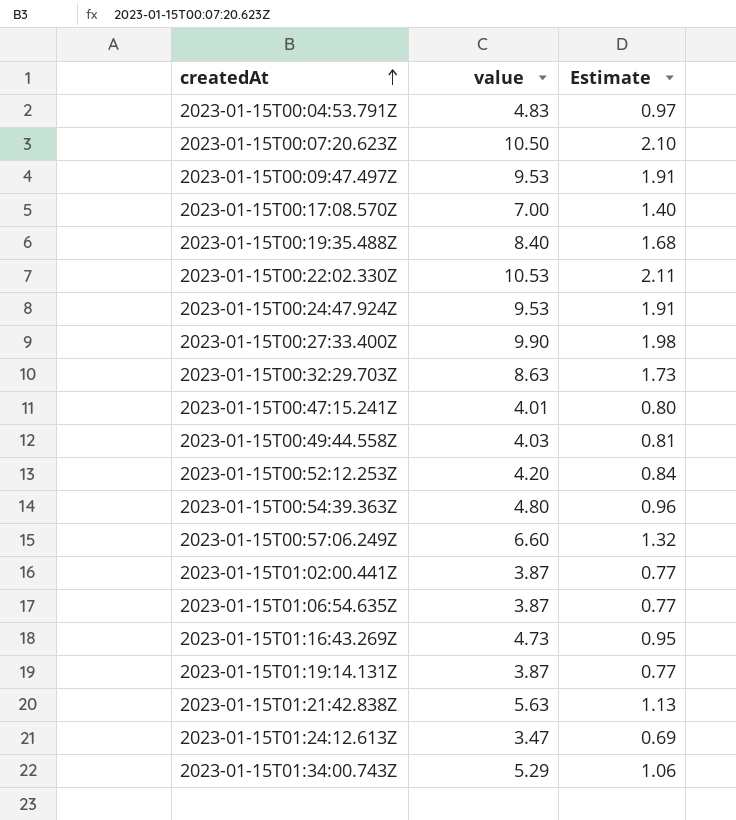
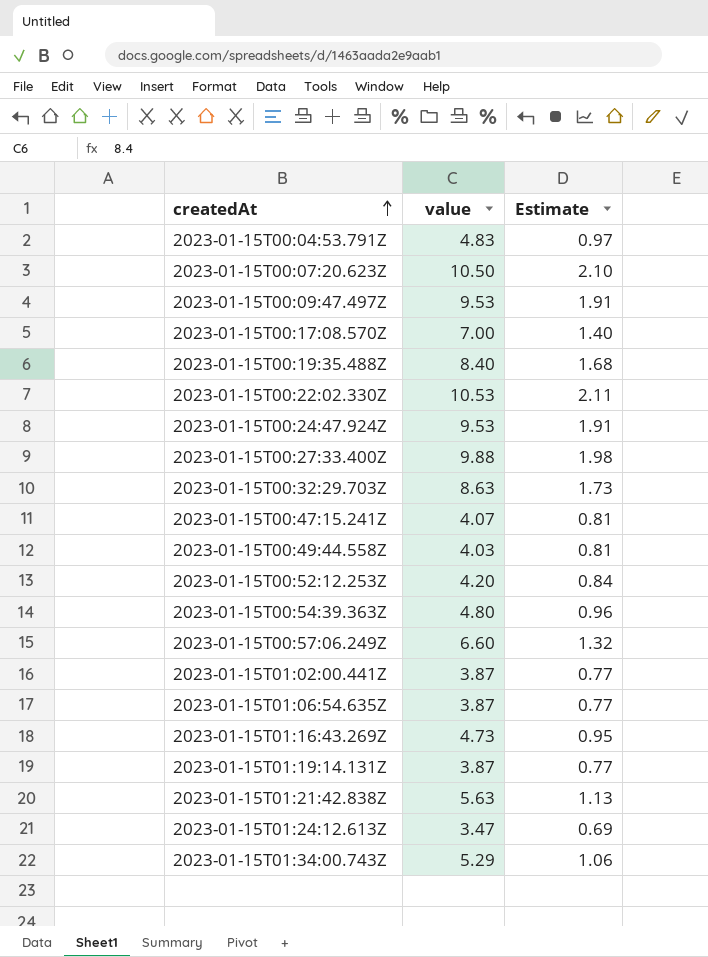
2023-01-15T00:27:33.400Z | value: 9.90 -> 9.88
2023-01-15T00:47:15.241Z | value: 4.01 -> 4.07
2023-01-15T00:47:15.241Z | Estimate: 0.80 -> 0.81

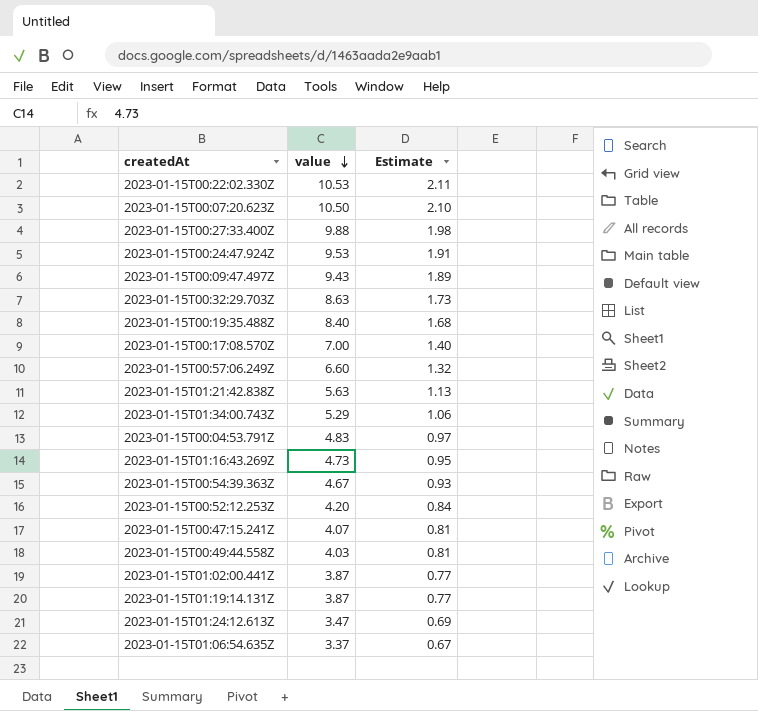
row order: createdAt ascending -> value descending
2023-01-15T00:09:47.497Z | value: 9.53 -> 9.43
2023-01-15T00:09:47.497Z | Estimate: 1.91 -> 1.89
2023-01-15T00:54:39.363Z | value: 4.80 -> 4.67
2023-01-15T00:54:39.363Z | Estimate: 0.96 -> 0.93
2023-01-15T01:06:54.635Z | value: 3.87 -> 3.37
2023-01-15T01:06:54.635Z | Estimate: 0.77 -> 0.67

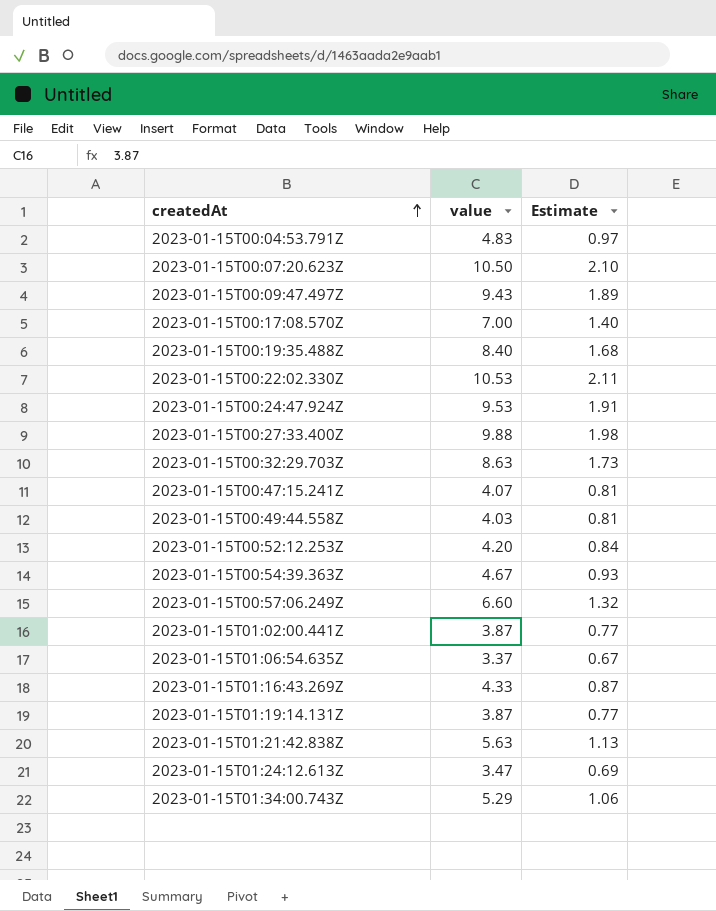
row order: value descending -> createdAt ascending
2023-01-15T01:16:43.269Z | value: 4.73 -> 4.33
2023-01-15T01:16:43.269Z | Estimate: 0.95 -> 0.87

